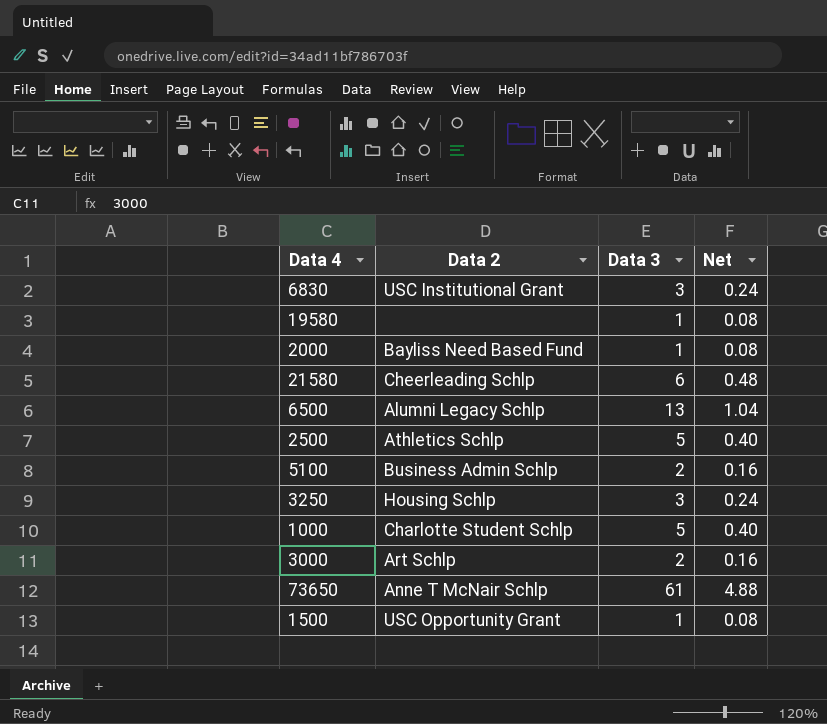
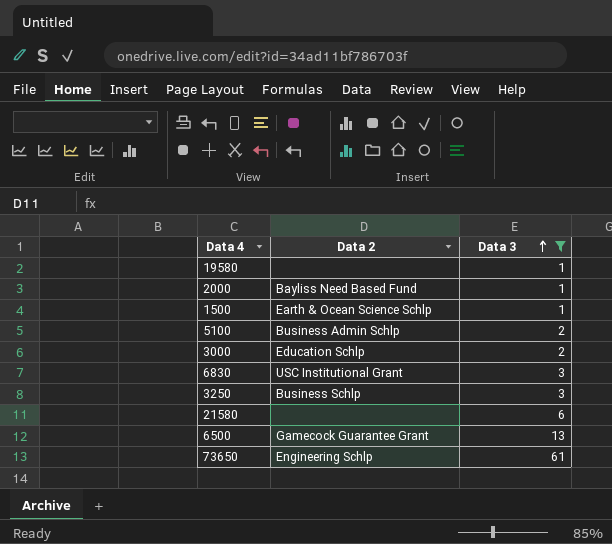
filter: none -> Data 3 != 5
row order: none -> Data 3 ascending
column Net | formula: [Data 3] * 0.08 -> none
1500 | Data 2: USC Opportunity Grant -> Earth & Ocean Science Schlp
3000 | Data 2: Art Schlp -> Education Schlp
3250 | Data 2: Housing Schlp -> Business Schlp
21580 | Data 2: Cheerleading Schlp -> none
6500 | Data 2: Alumni Legacy Schlp -> Gamecock Guarantee Grant
73650 | Data 2: Anne T McNair Schlp -> Engineering Schlp

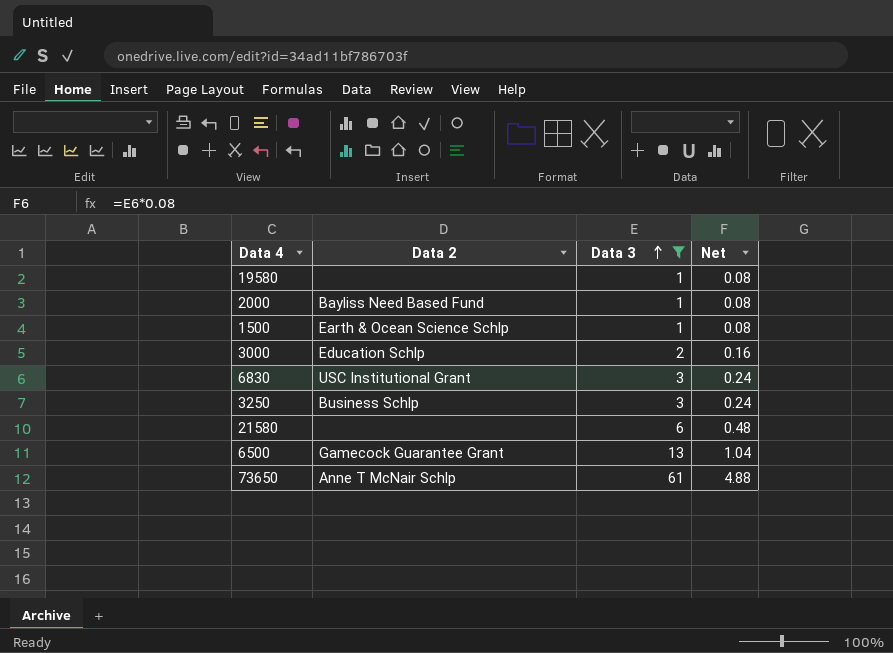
column Net | formula: none -> [Data 3] * 0.08
row 5100: Business Admin Schlp | 2 -> none
73650 | Data 2: Engineering Schlp -> Anne T McNair Schlp

